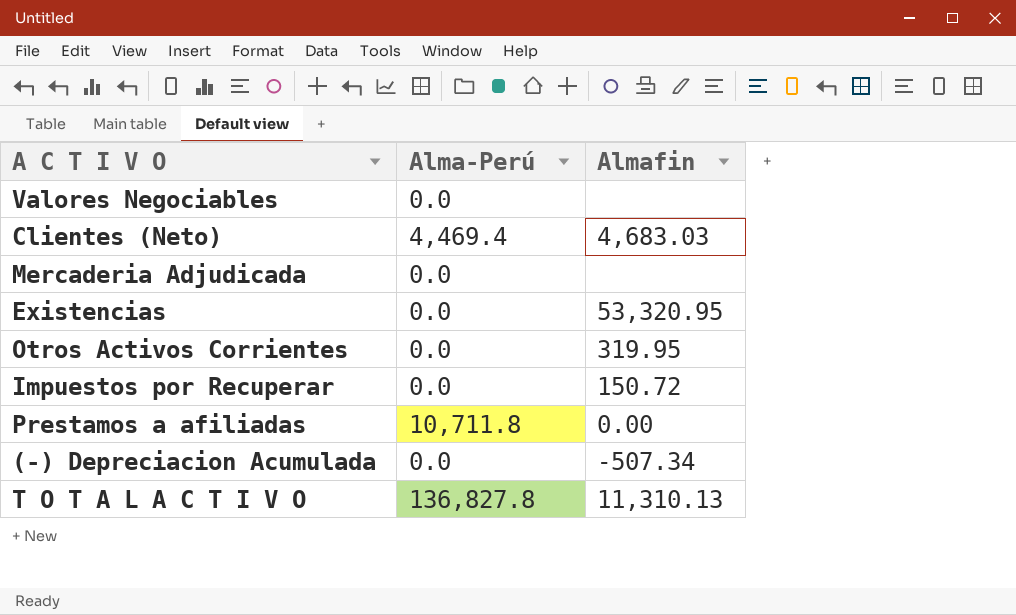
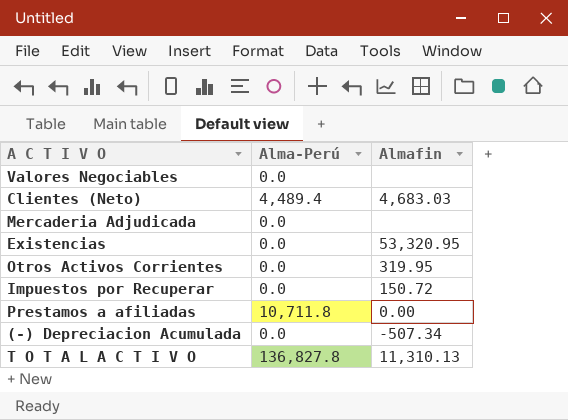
Clientes (Neto) | Alma-Perú: 4,469.4 -> 4,489.4

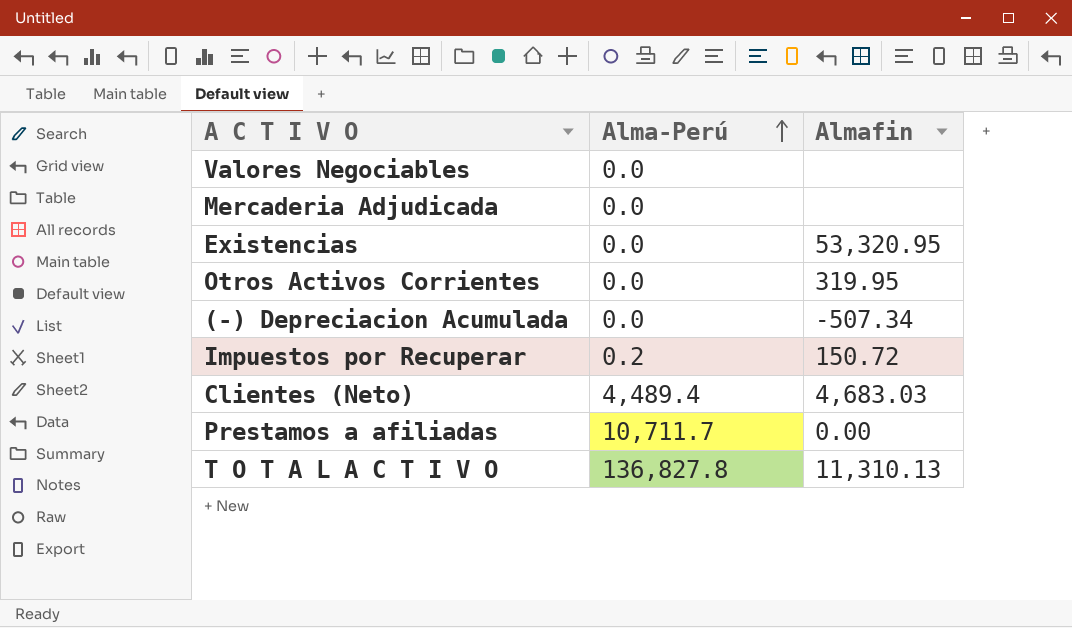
row order: none -> Alma-Perú ascending
Impuestos por Recuperar | Alma-Perú: 0.0 -> 0.2
Prestamos a afiliadas | Alma-Perú: 10,711.8 -> 10,711.7

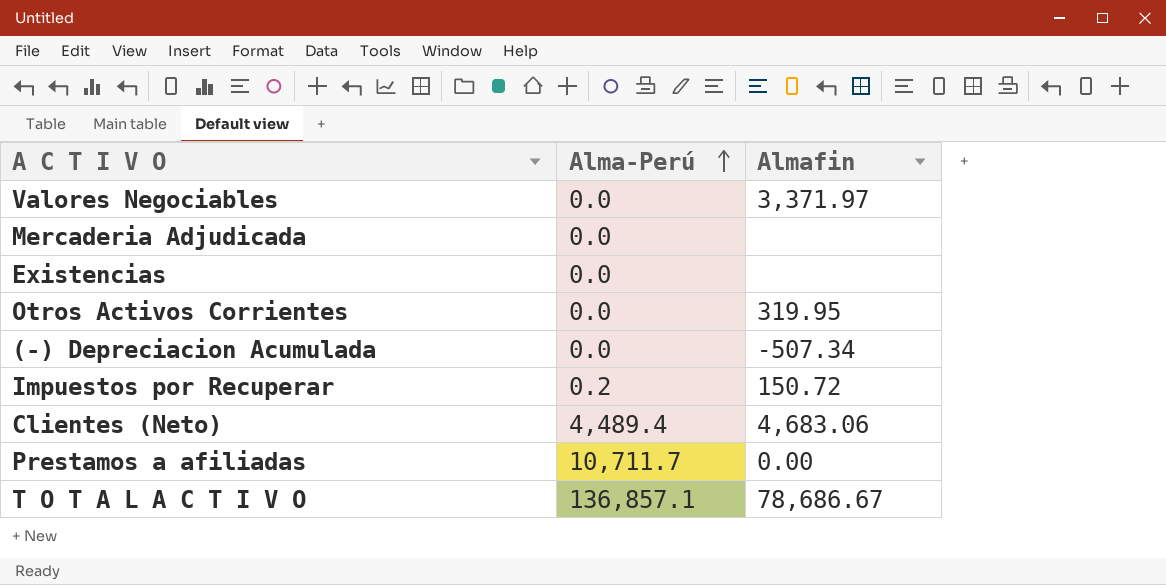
Valores Negociables | Almafin: none -> 3,371.97
Existencias | Almafin: 53,320.95 -> none
Clientes (Neto) | Almafin: 4,683.03 -> 4,683.06
T O T A L A C T I V O | Alma-Perú: 136,827.8 -> 136,857.1
T O T A L A C T I V O | Almafin: 11,310.13 -> 78,686.67

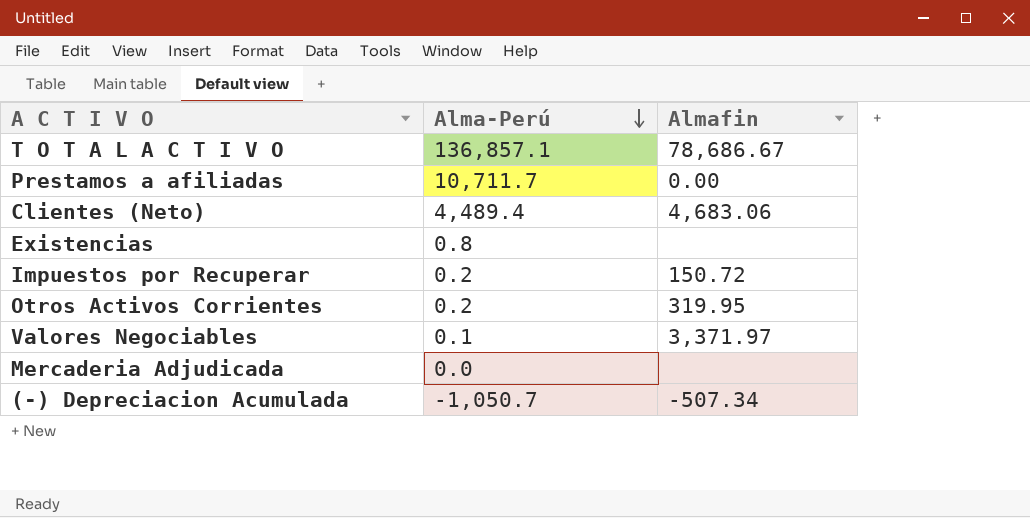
row order: Alma-Perú ascending -> Alma-Perú descending
Existencias | Alma-Perú: 0.0 -> 0.8
Otros Activos Corrientes | Alma-Perú: 0.0 -> 0.2
Valores Negociables | Alma-Perú: 0.0 -> 0.1
(-) Depreciacion Acumulada | Alma-Perú: 0.0 -> -1,050.7

